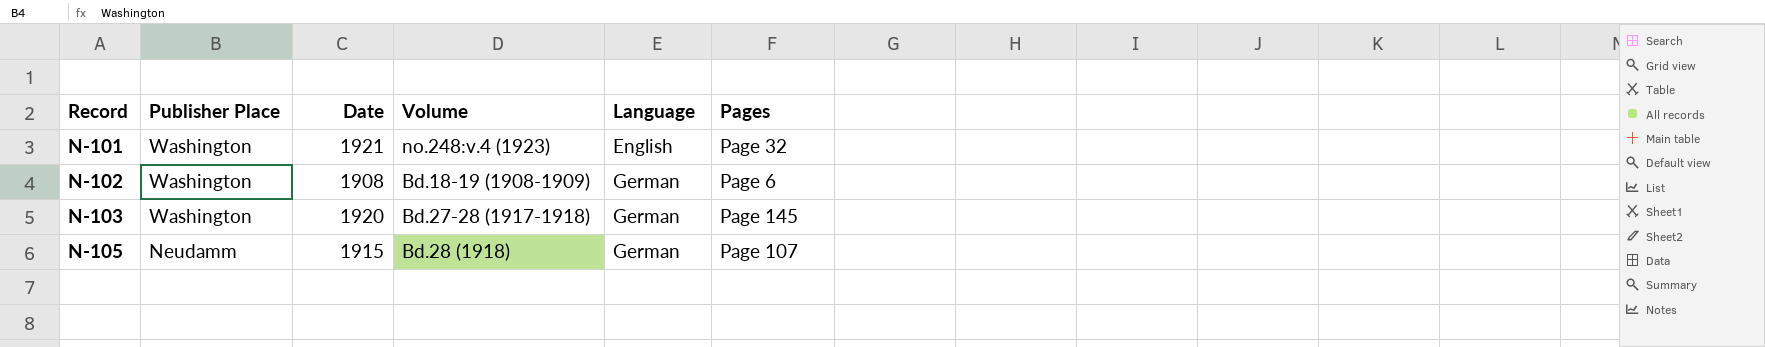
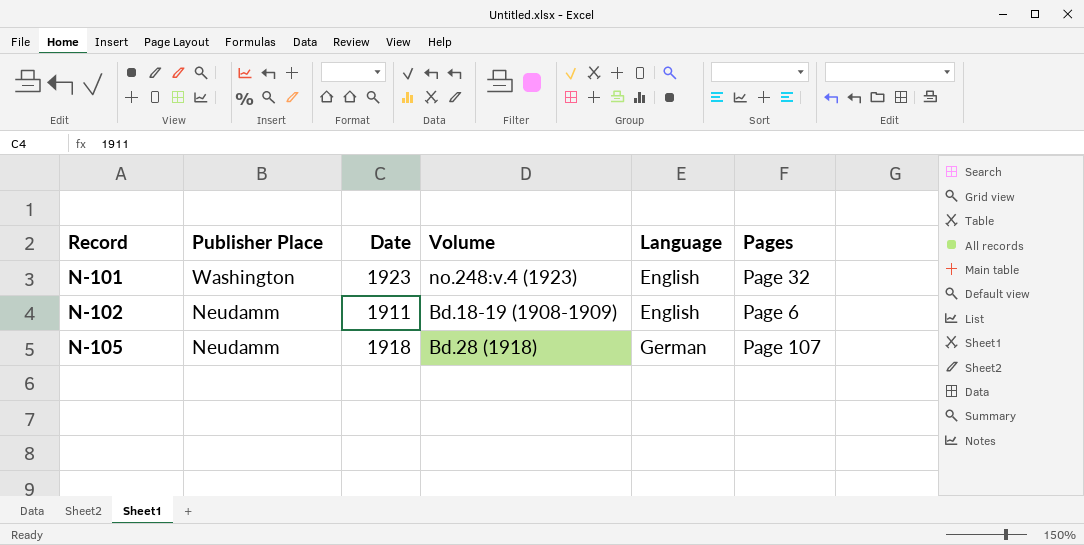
row N-103: Washington | 1920 | Bd.27-28 (1917-1918) | German | Page 145 -> none
N-101 | Date: 1921 -> 1923
N-102 | Publisher Place: Washington -> Neudamm
N-102 | Date: 1908 -> 1911
N-102 | Language: German -> English
N-105 | Date: 1915 -> 1918

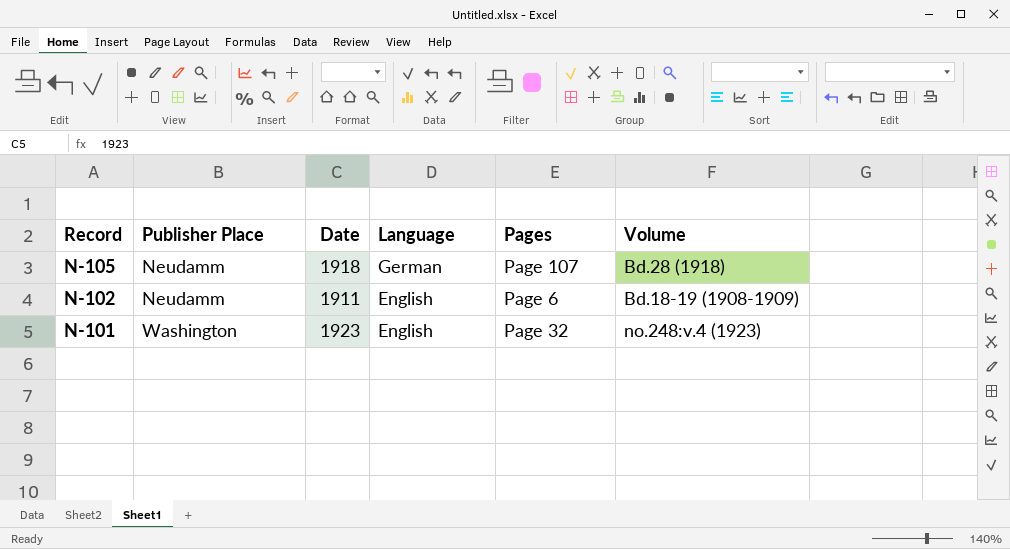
row order: Record ascending -> Record descending
column Volume | position: 4 -> 6

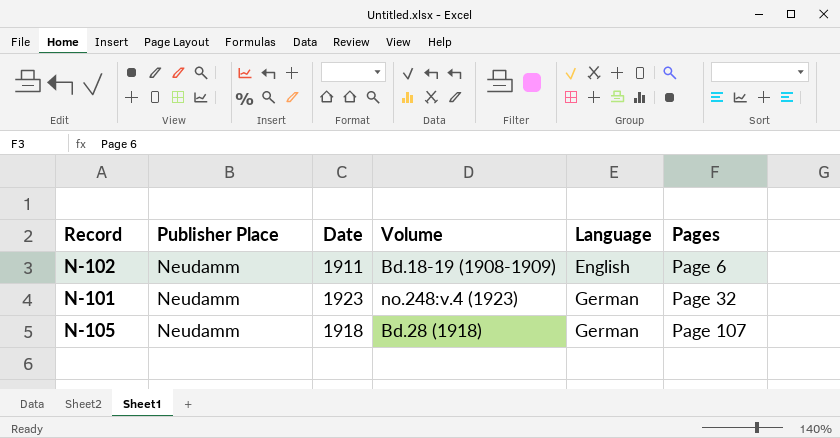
row order: Record descending -> Language ascending
column Volume | position: 6 -> 4
N-101 | Publisher Place: Washington -> Neudamm
N-101 | Language: English -> German

